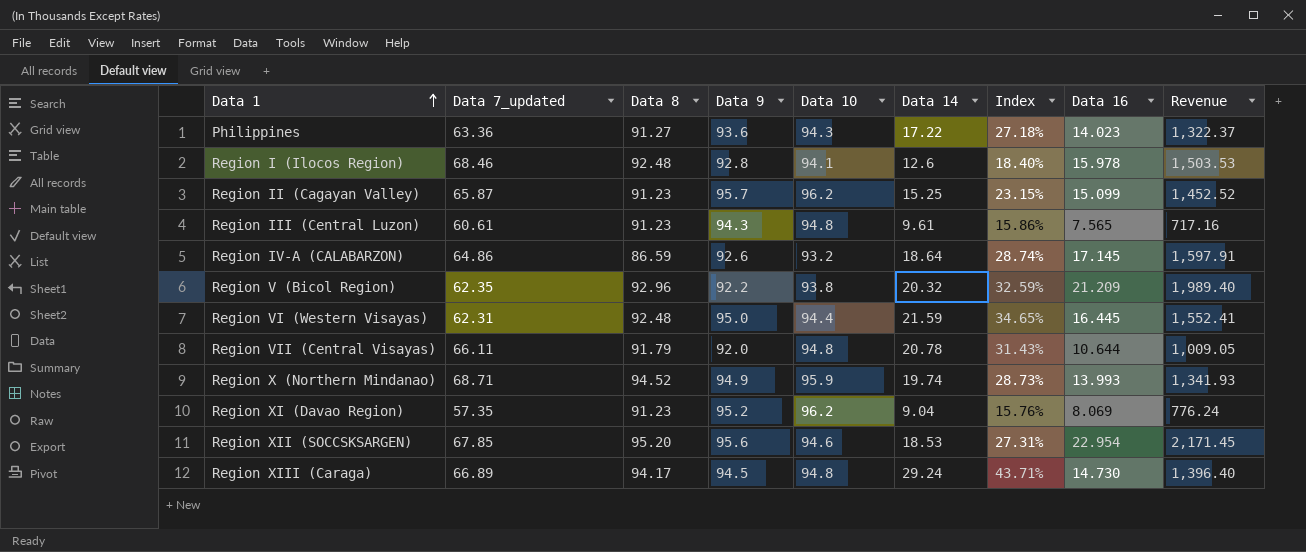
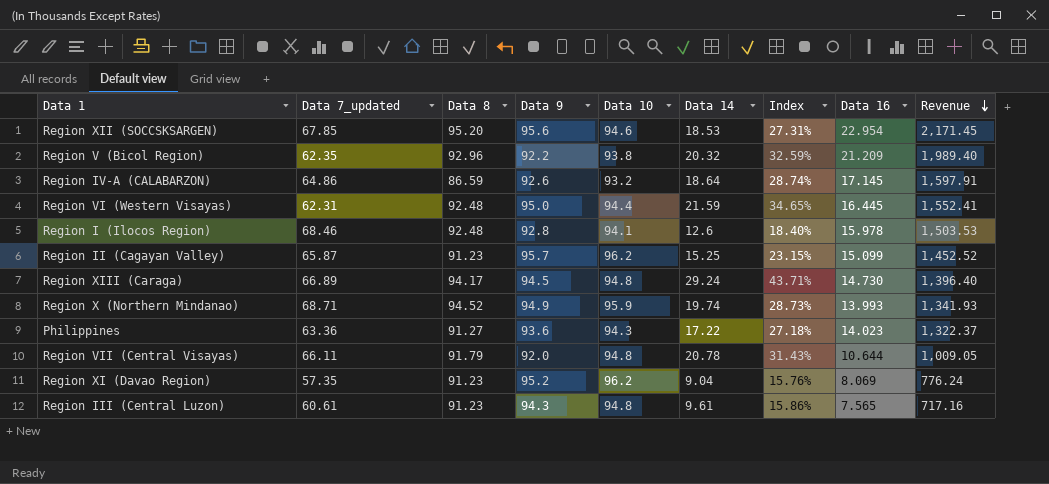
row order: Data 1 ascending -> Revenue descending

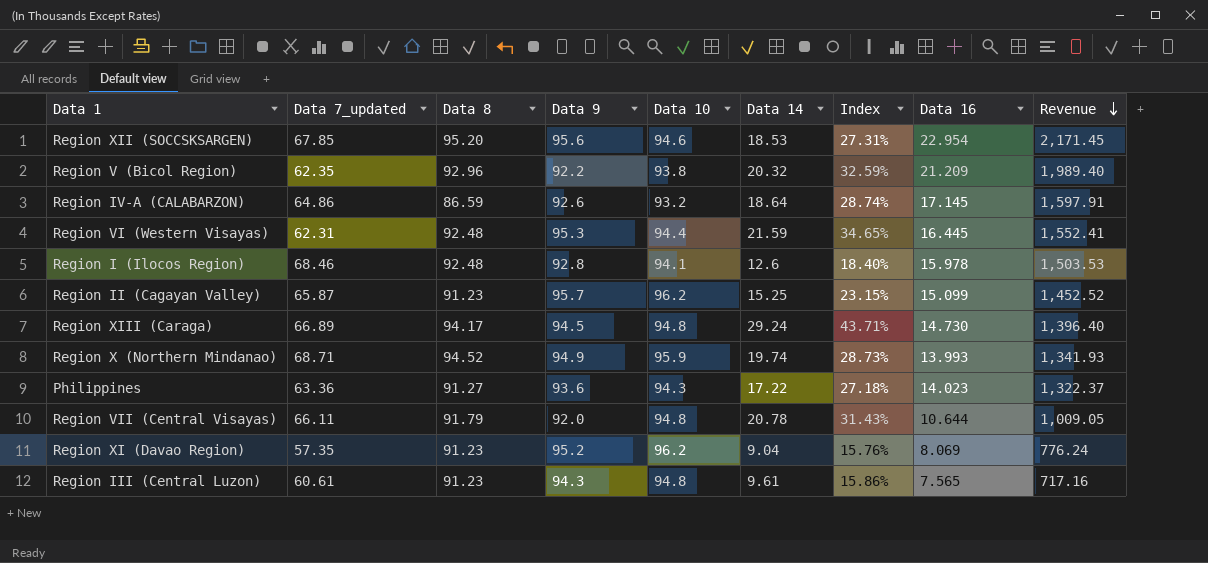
Region VI (Western Visayas) | Data 9: 95.0 -> 95.3

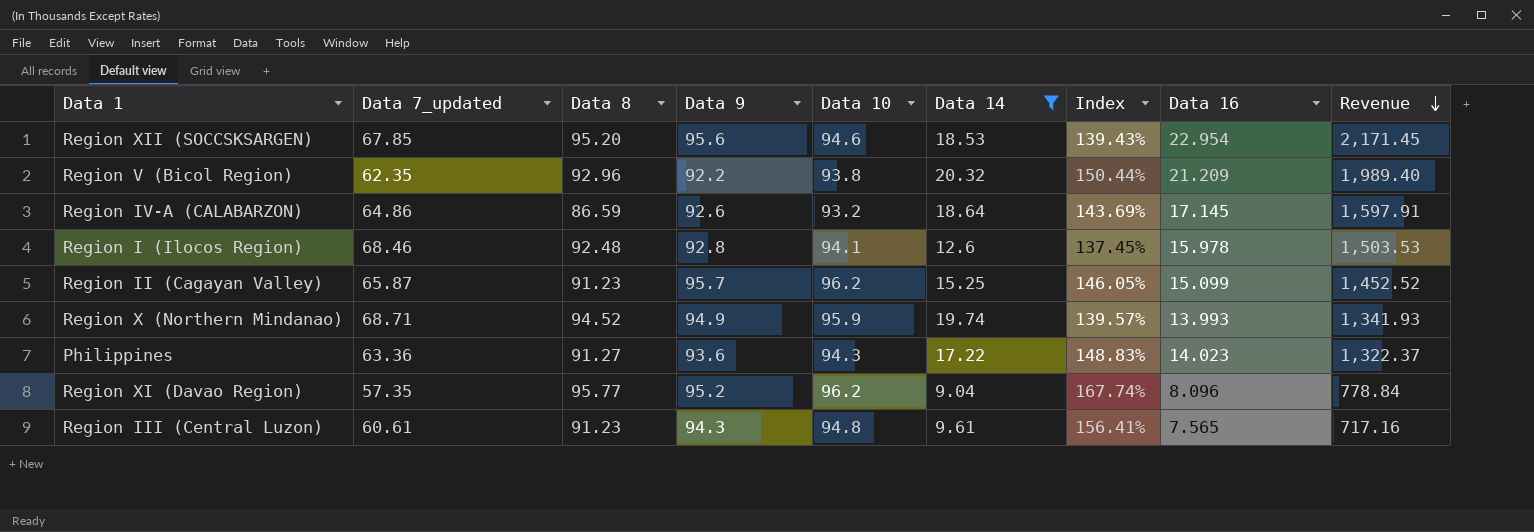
filter: none -> Data 14 <= 20.32
column Index | formula: [Data 14] / [Data 7_updated] -> [Data 10] / [Data 7_updated]
Region XI (Davao Region) | Data 8: 91.23 -> 95.77
Region XI (Davao Region) | Data 16: 8.069 -> 8.096
Region XI (Davao Region) | Revenue: 776.24 -> 778.84

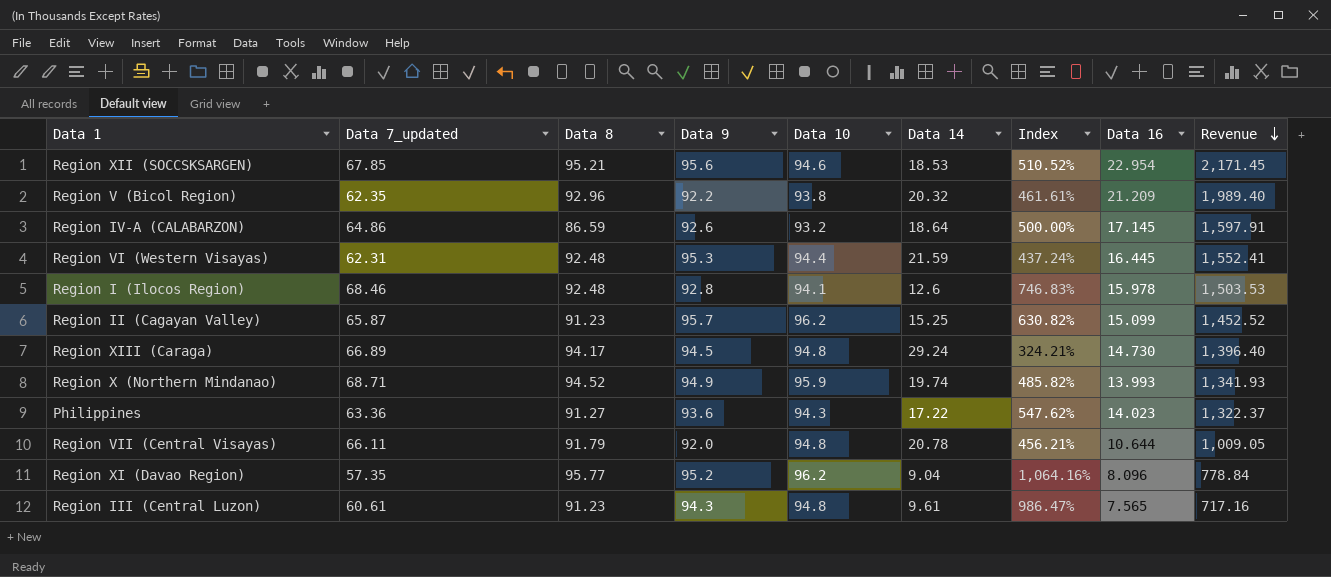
filter: Data 14 <= 20.32 -> none
column Index | formula: [Data 10] / [Data 7_updated] -> [Data 10] / [Data 14]
Region XII (SOCCSKSARGEN) | Data 8: 95.20 -> 95.21

